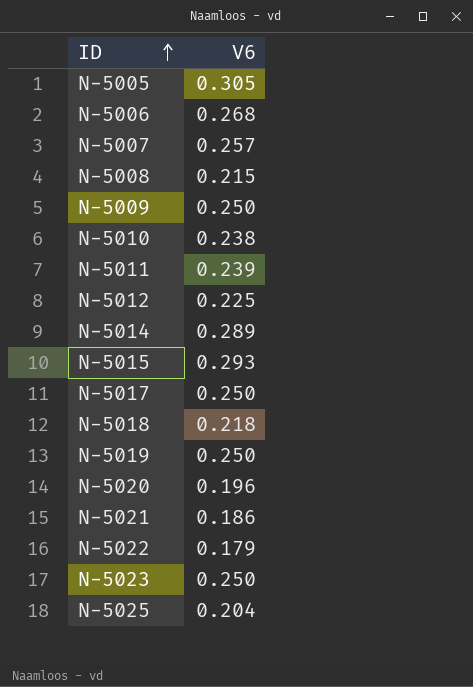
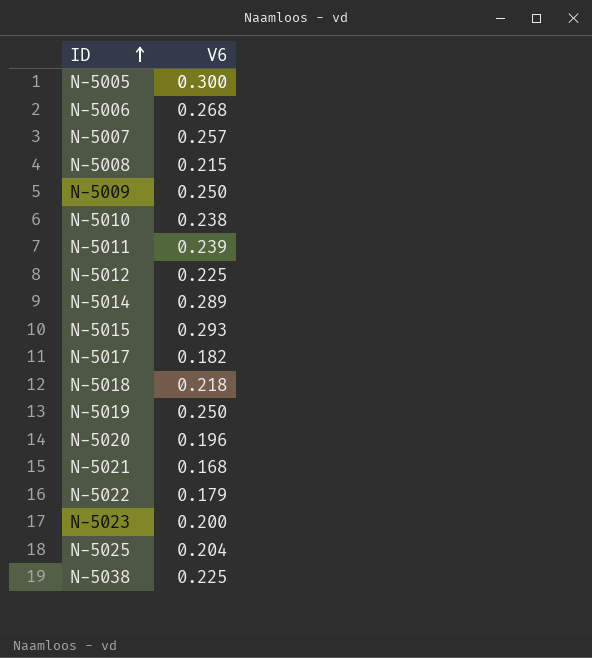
N-5005 | V6: 0.305 -> 0.300
N-5017 | V6: 0.250 -> 0.182
N-5021 | V6: 0.186 -> 0.168
N-5023 | V6: 0.250 -> 0.200
row N-5038: none -> 0.225

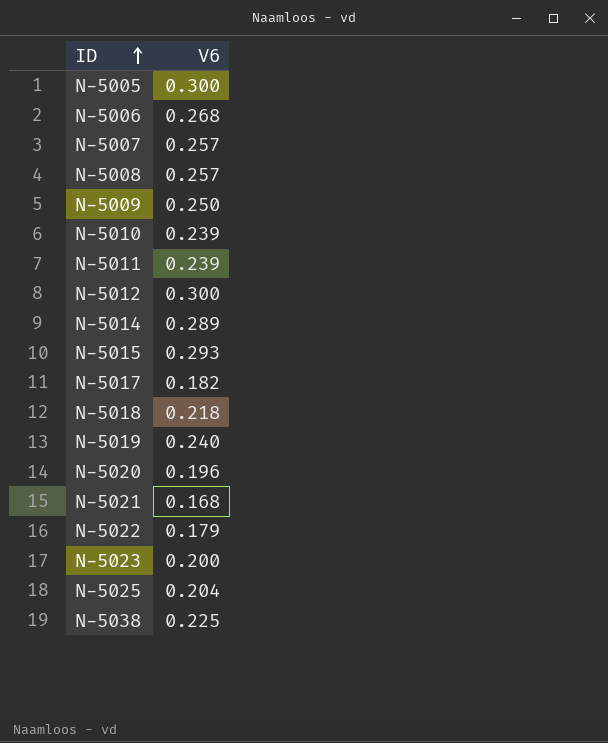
N-5008 | V6: 0.215 -> 0.257
N-5010 | V6: 0.238 -> 0.239
N-5012 | V6: 0.225 -> 0.300
N-5019 | V6: 0.250 -> 0.240

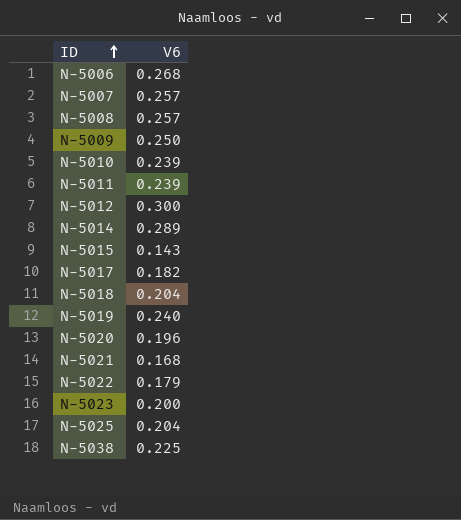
row N-5005: 0.300 -> none
N-5015 | V6: 0.293 -> 0.143
N-5018 | V6: 0.218 -> 0.204

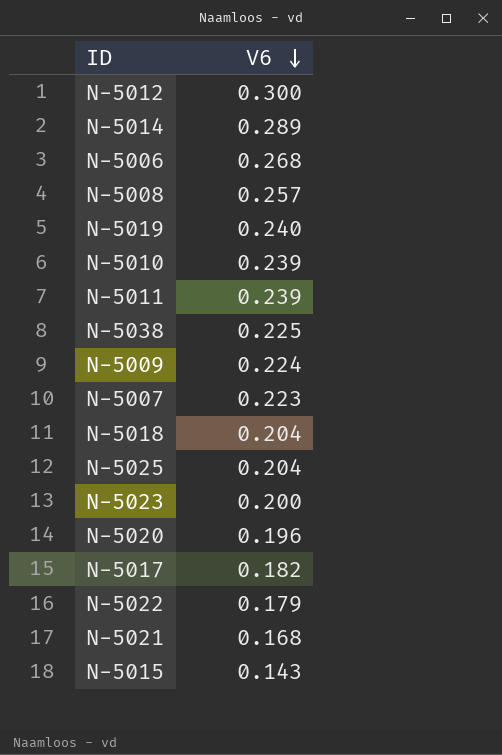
row order: ID ascending -> V6 descending
N-5009 | V6: 0.250 -> 0.224
N-5007 | V6: 0.257 -> 0.223

